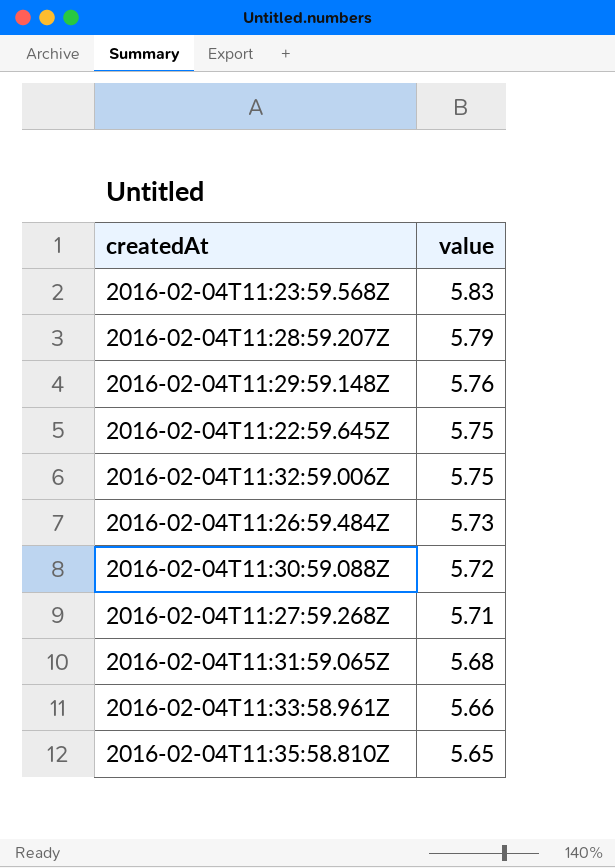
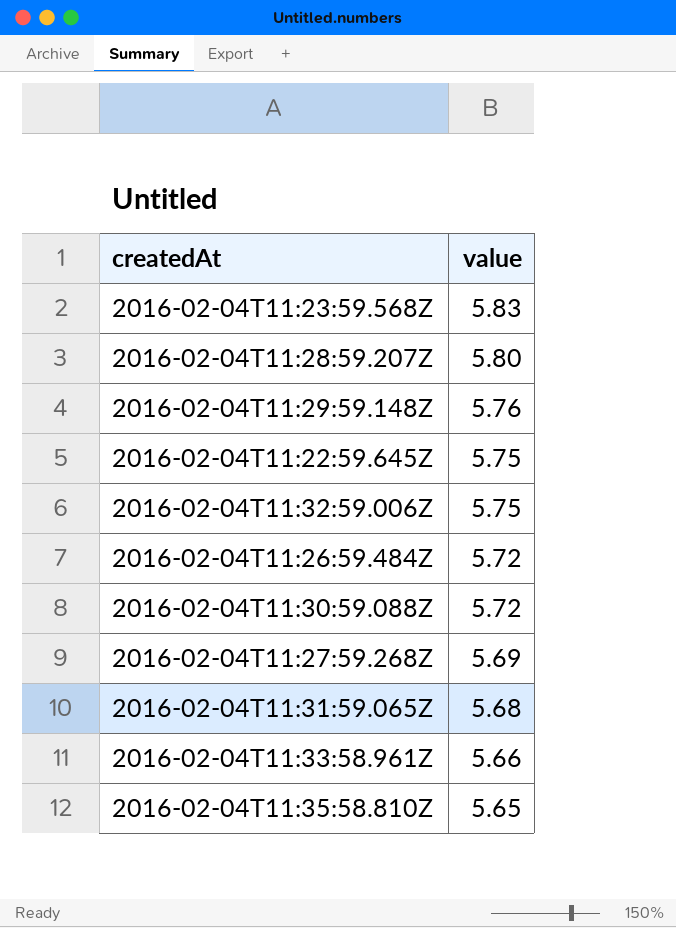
2016-02-04T11:28:59.207Z | value: 5.79 -> 5.80
2016-02-04T11:26:59.484Z | value: 5.73 -> 5.72
2016-02-04T11:27:59.268Z | value: 5.71 -> 5.69

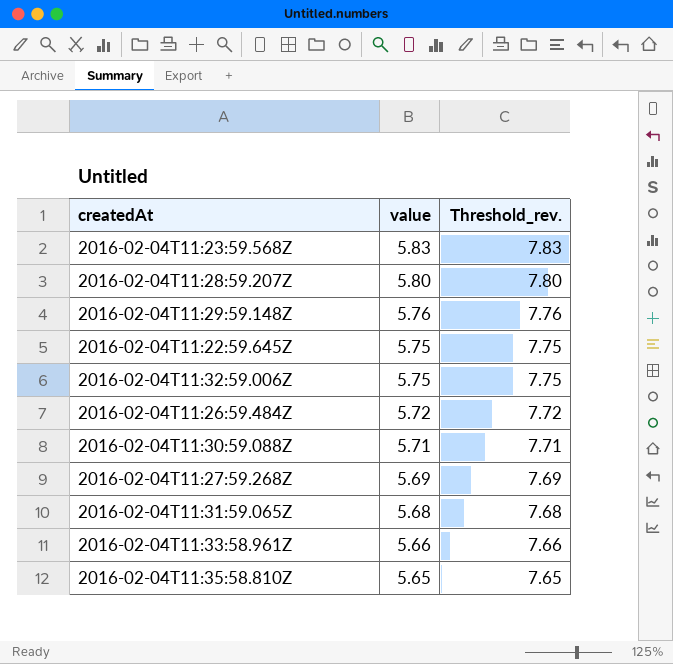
column Threshold_rev. | formula: none -> [value] + 2
2016-02-04T11:30:59.088Z | value: 5.72 -> 5.71

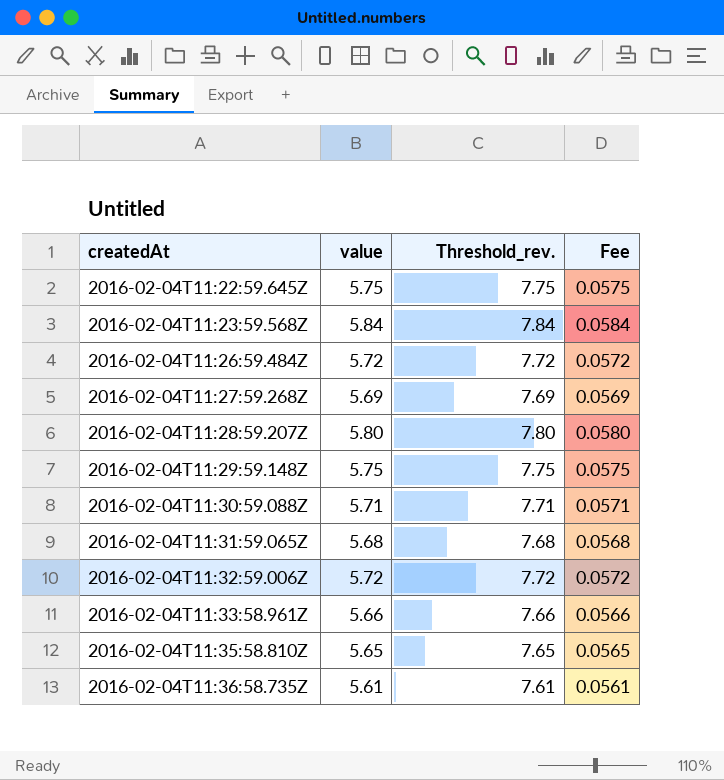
row order: value descending -> createdAt ascending
column Fee | formula: none -> [value] * 0.01
2016-02-04T11:23:59.568Z | value: 5.83 -> 5.84
2016-02-04T11:23:59.568Z | Threshold_rev.: 7.83 -> 7.84
2016-02-04T11:29:59.148Z | value: 5.76 -> 5.75
2016-02-04T11:29:59.148Z | Threshold_rev.: 7.76 -> 7.75
2016-02-04T11:32:59.006Z | value: 5.75 -> 5.72
2016-02-04T11:32:59.006Z | Threshold_rev.: 7.75 -> 7.72
row 2016-02-04T11:36:58.735Z: none -> 5.61 | 7.61 | 0.0561

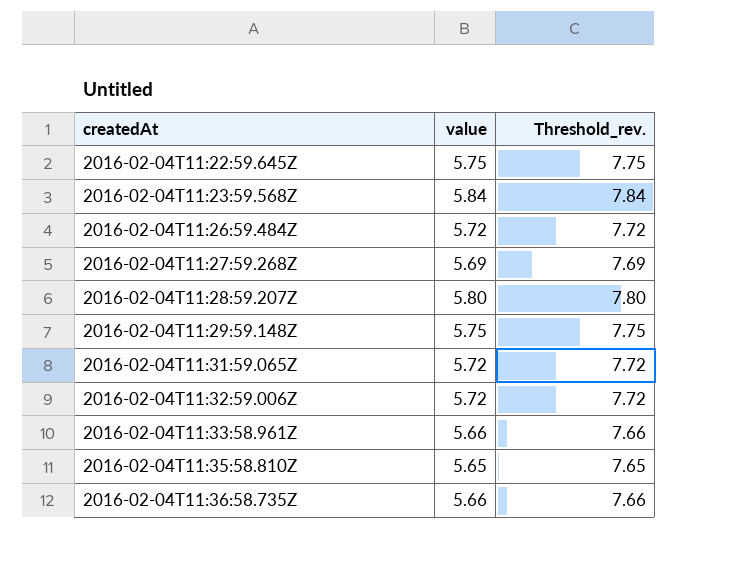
column Fee | formula: [value] * 0.01 -> none
row 2016-02-04T11:30:59.088Z: 5.71 | 7.71 | 0.0571 -> none
2016-02-04T11:31:59.065Z | value: 5.68 -> 5.72
2016-02-04T11:31:59.065Z | Threshold_rev.: 7.68 -> 7.72
2016-02-04T11:36:58.735Z | value: 5.61 -> 5.66
2016-02-04T11:36:58.735Z | Threshold_rev.: 7.61 -> 7.66

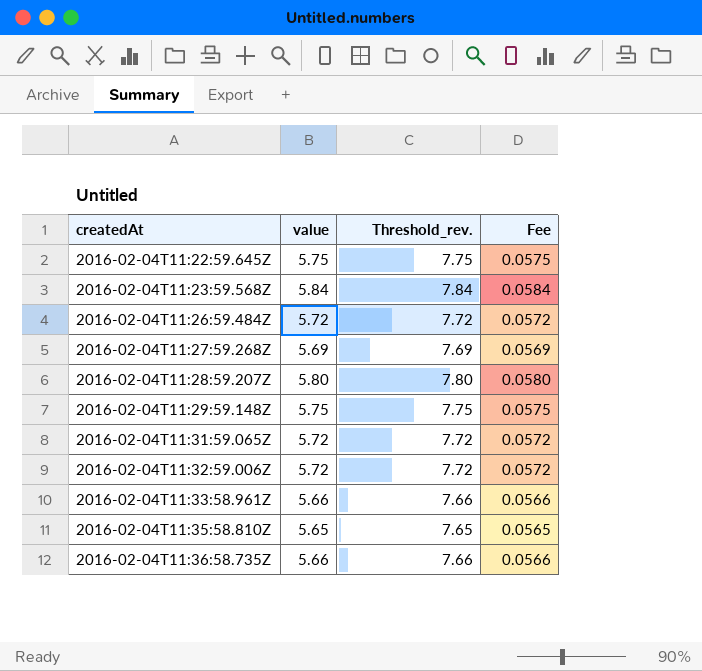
column Fee | formula: none -> [value] * 0.01

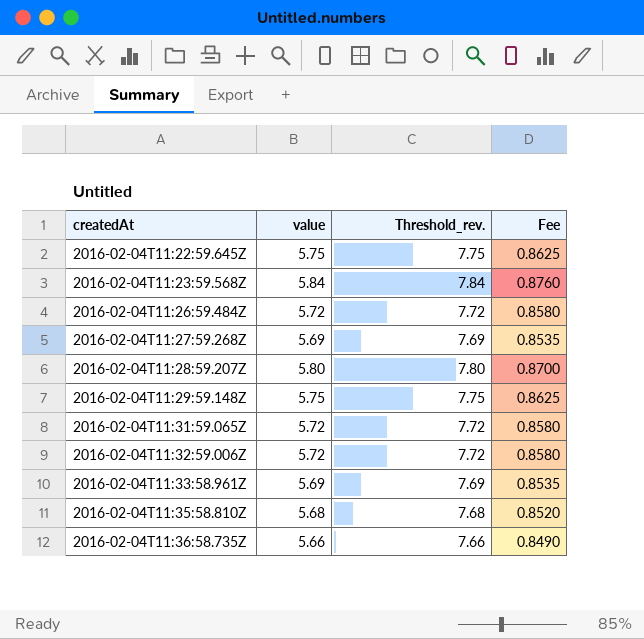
column Fee | formula: [value] * 0.01 -> [value] * 0.15
2016-02-04T11:33:58.961Z | value: 5.66 -> 5.69
2016-02-04T11:33:58.961Z | Threshold_rev.: 7.66 -> 7.69
2016-02-04T11:35:58.810Z | value: 5.65 -> 5.68
2016-02-04T11:35:58.810Z | Threshold_rev.: 7.65 -> 7.68

